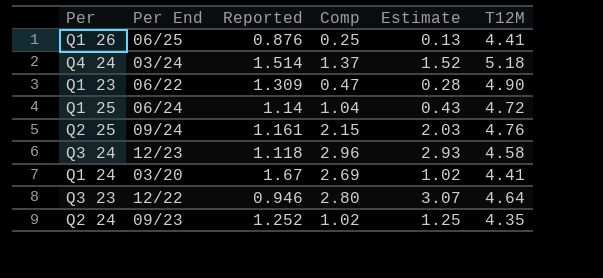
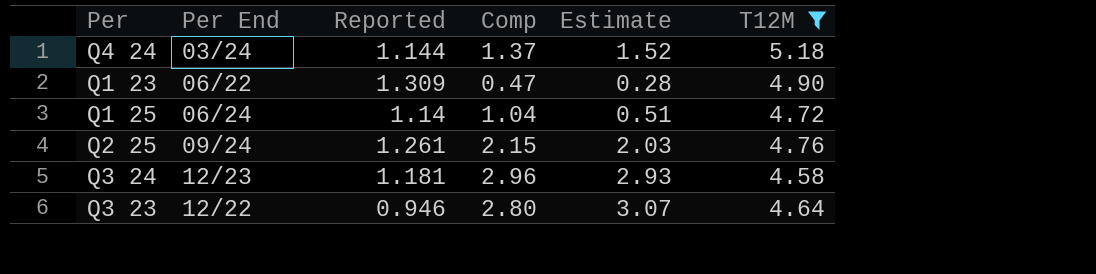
filter: none -> T12M >= 4.58
Q4 24 | Reported: 1.514 -> 1.144
Q1 25 | Estimate: 0.43 -> 0.51
Q2 25 | Reported: 1.161 -> 1.261
Q3 24 | Reported: 1.118 -> 1.181

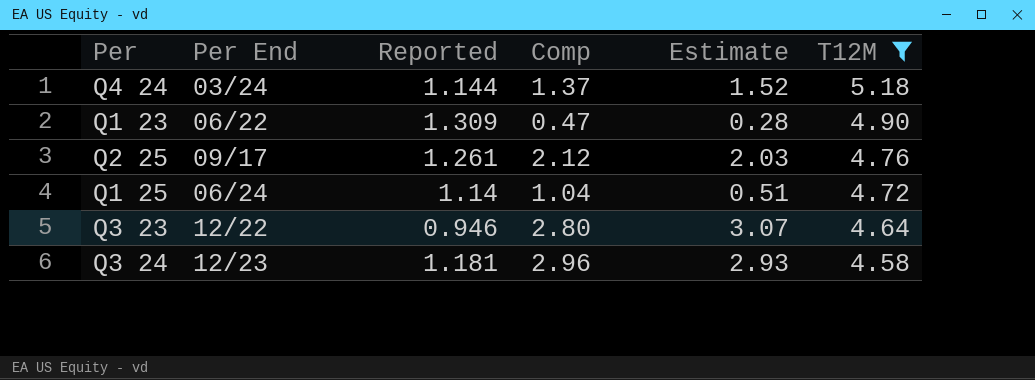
row order: none -> T12M descending
Q2 25 | Per End: 09/24 -> 09/17
Q2 25 | Comp: 2.15 -> 2.12

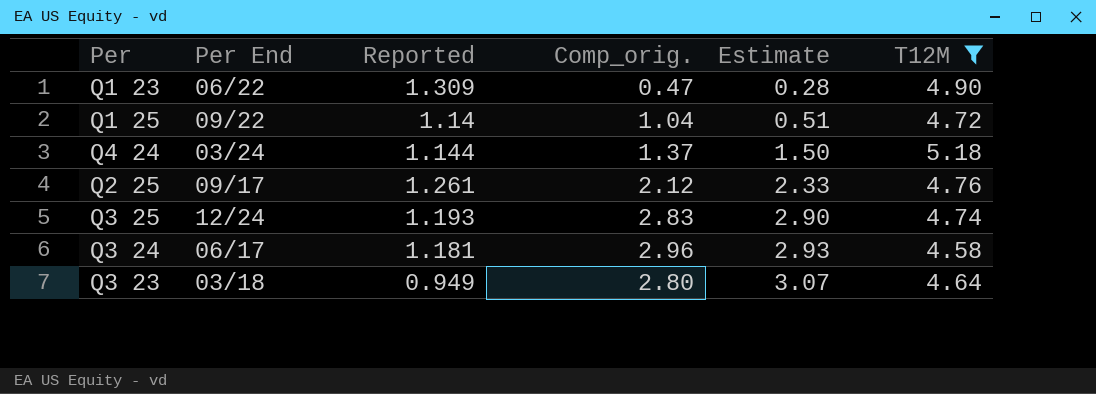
row order: T12M descending -> Estimate ascending
column name: Comp -> Comp_orig.
Q1 25 | Per End: 06/24 -> 09/22
Q4 24 | Estimate: 1.52 -> 1.50
Q2 25 | Estimate: 2.03 -> 2.33
row Q3 25: none -> 12/24 | 1.193 | 2.83 | 2.90 | 4.74
Q3 24 | Per End: 12/23 -> 06/17
Q3 23 | Per End: 12/22 -> 03/18
Q3 23 | Reported: 0.946 -> 0.949

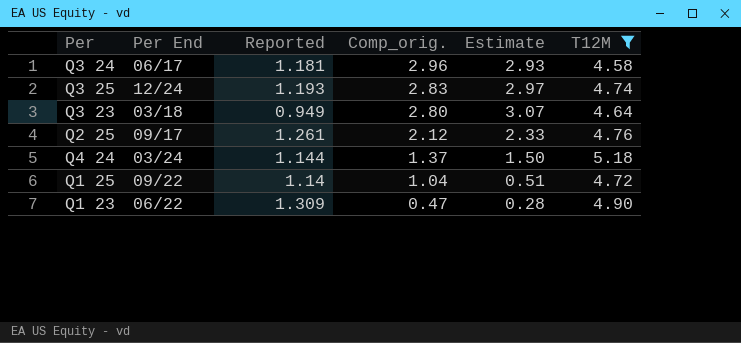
row order: Estimate ascending -> Comp_orig. descending
Q3 25 | Estimate: 2.90 -> 2.97

